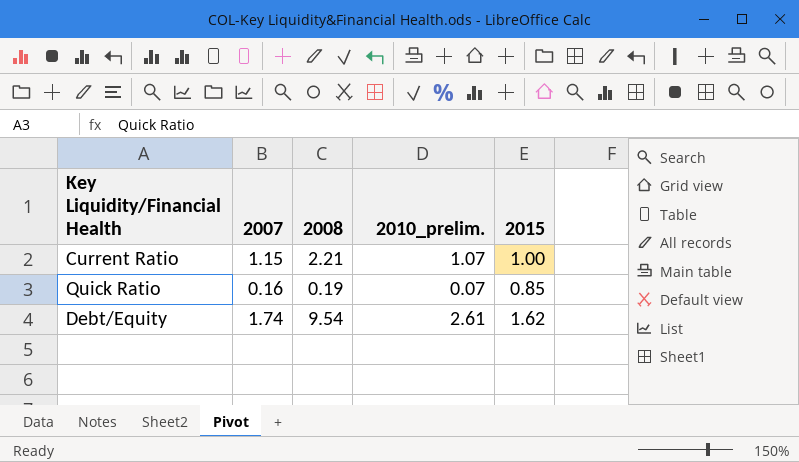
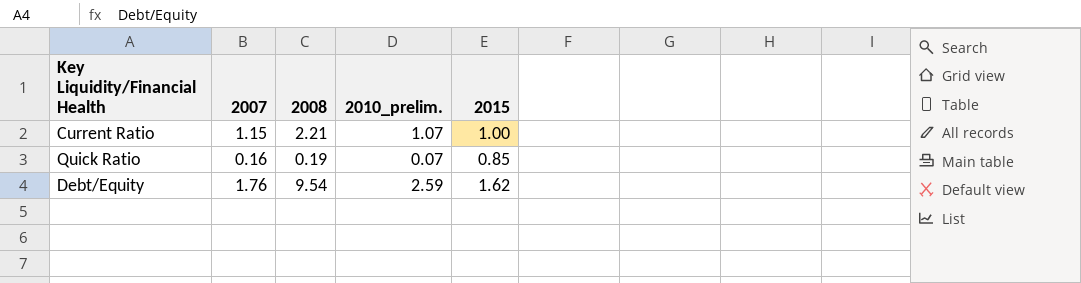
Debt/Equity | 2007: 1.74 -> 1.76
Debt/Equity | 2010_prelim.: 2.61 -> 2.59

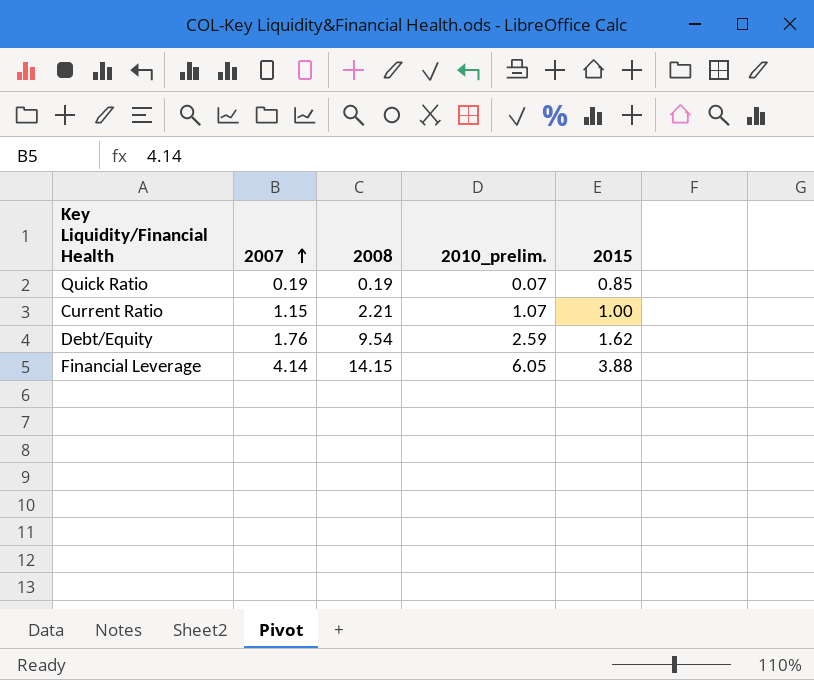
row order: none -> 2007 ascending
Quick Ratio | 2007: 0.16 -> 0.19
row Financial Leverage: none -> 4.14 | 14.15 | 6.05 | 3.88

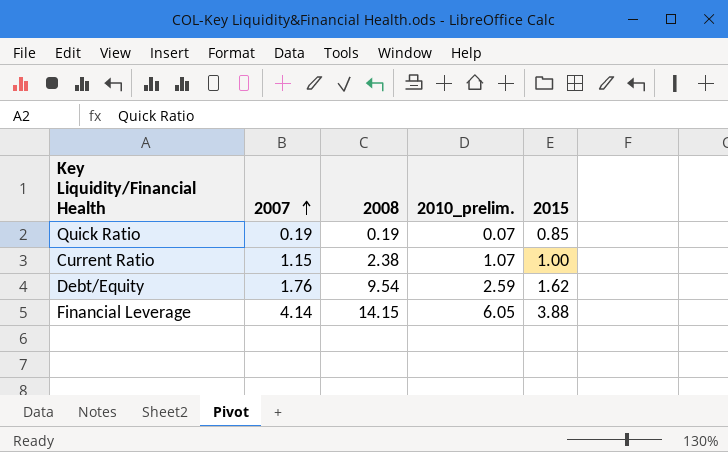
Current Ratio | 2008: 2.21 -> 2.38

